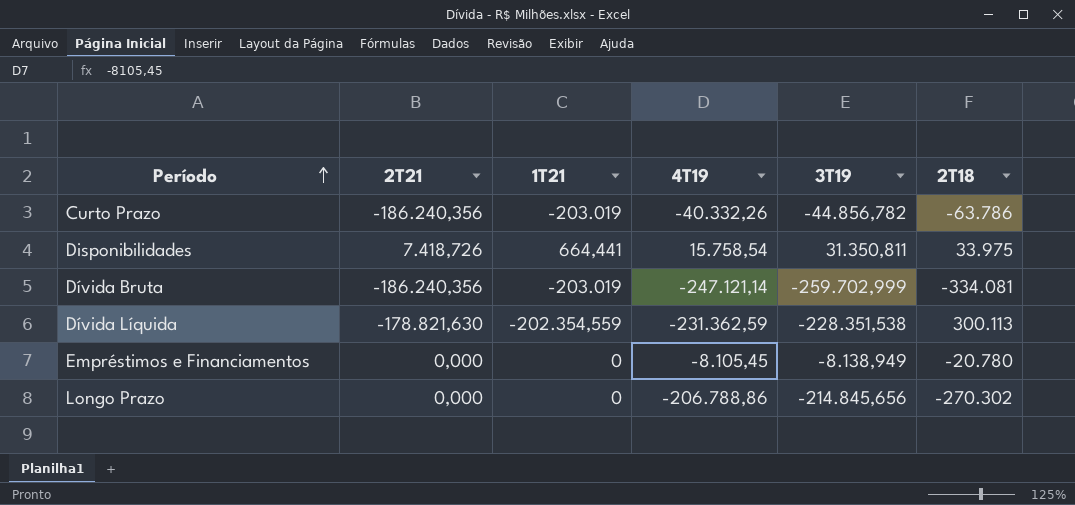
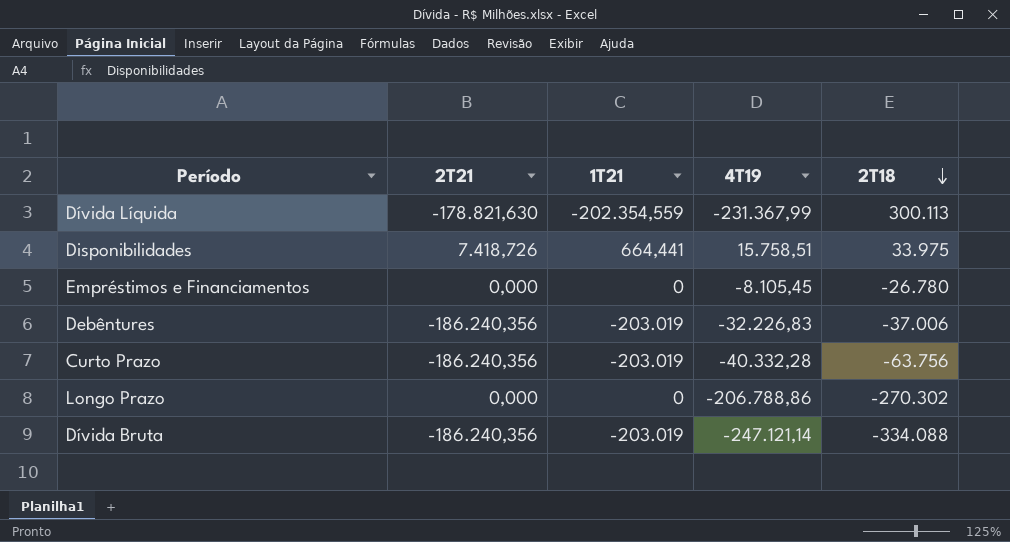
row order: Período ascending -> 2T18 descending
column 3T19 | position: 5 -> none
Dívida Líquida | 4T19: -231.362,59 -> -231.367,99
Disponibilidades | 4T19: 15.758,54 -> 15.758,51
Empréstimos e Financiamentos | 2T18: -20.780 -> -26.780
row Debêntures: none -> -186.240,356 | -203.019 | -32.226,83 | -37.006
Curto Prazo | 4T19: -40.332,26 -> -40.332,28
Curto Prazo | 2T18: -63.786 -> -63.756
Dívida Bruta | 2T18: -334.081 -> -334.088

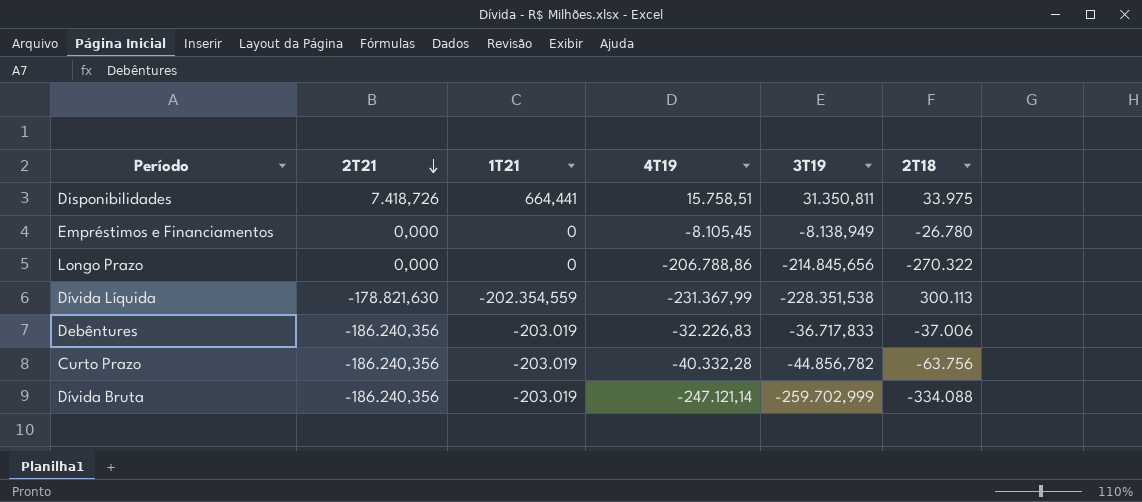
row order: 2T18 descending -> 2T21 descending
column 3T19 | position: none -> 5
Longo Prazo | 2T18: -270.302 -> -270.322

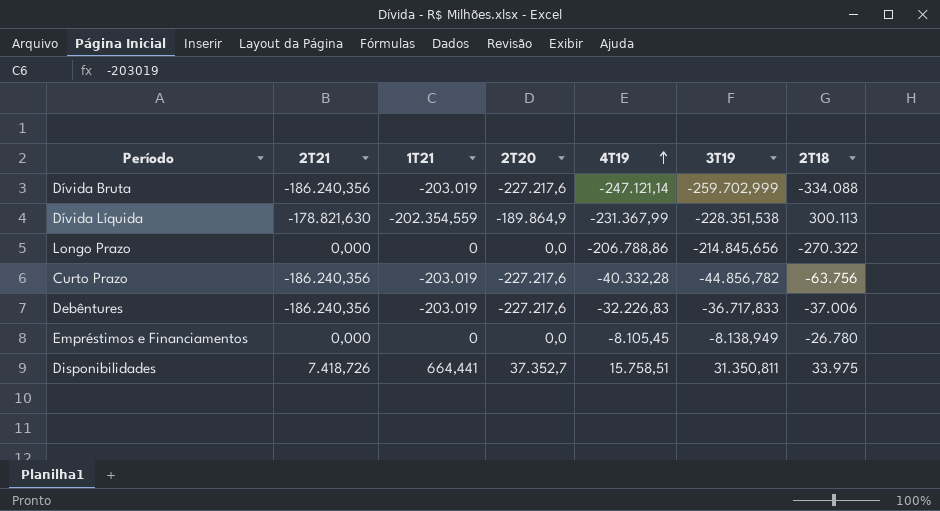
row order: 2T21 descending -> 4T19 ascending
column 2T20 | position: none -> 4

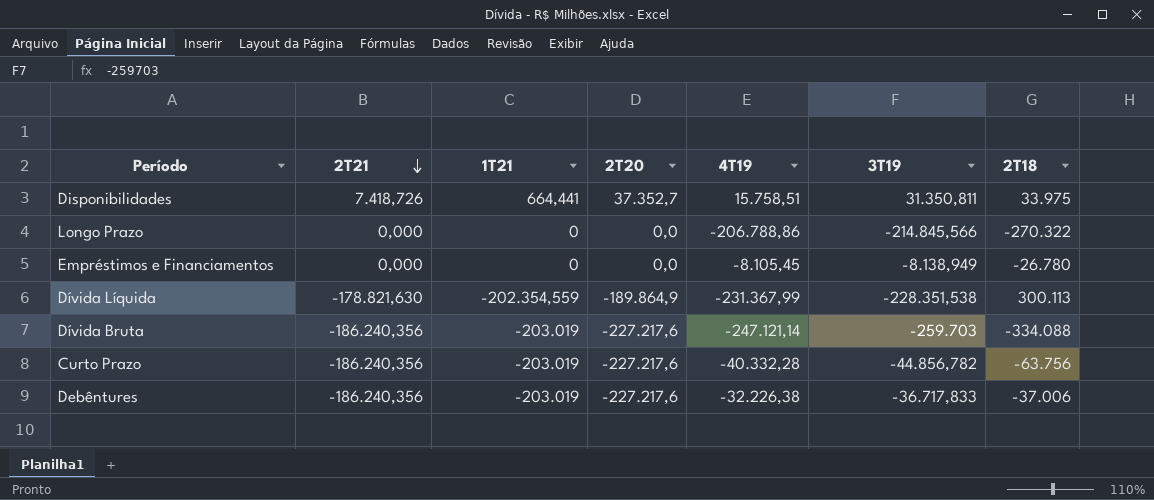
row order: 4T19 ascending -> 2T21 descending
Longo Prazo | 3T19: -214.845,656 -> -214.845,566
Dívida Bruta | 3T19: -259.702,999 -> -259.703
Debêntures | 4T19: -32.226,83 -> -32.226,38

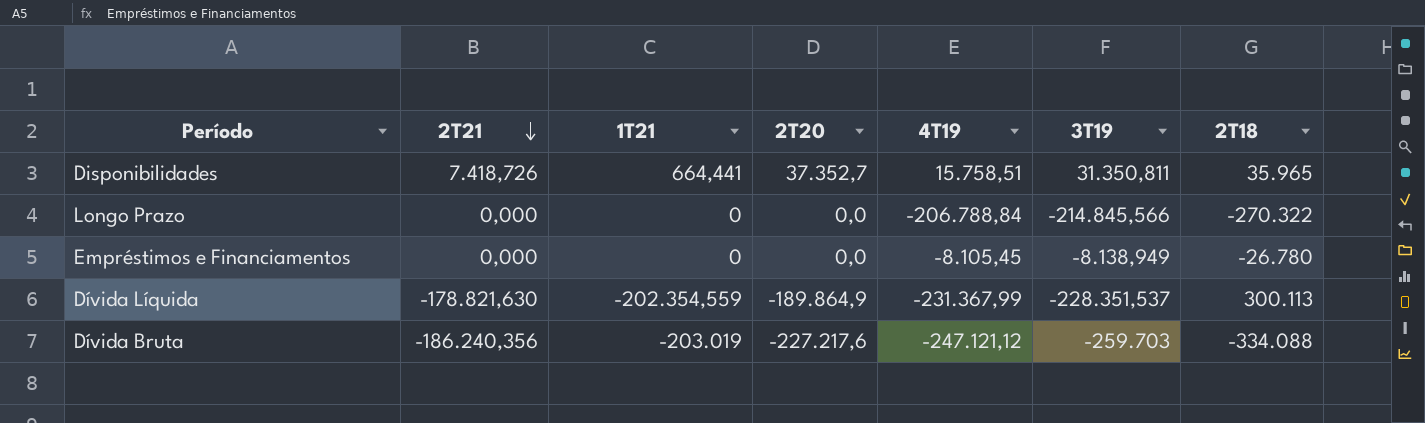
row Curto Prazo: -186.240,356 | -203.019 | -227.217,6 | -40.332,28 | -44.856,782 | -63.756 -> none
row Debêntures: -186.240,356 | -203.019 | -227.217,6 | -32.226,38 | -36.717,833 | -37.006 -> none
Disponibilidades | 2T18: 33.975 -> 35.965
Longo Prazo | 4T19: -206.788,86 -> -206.788,84
Dívida Líquida | 3T19: -228.351,538 -> -228.351,537
Dívida Bruta | 4T19: -247.121,14 -> -247.121,12

